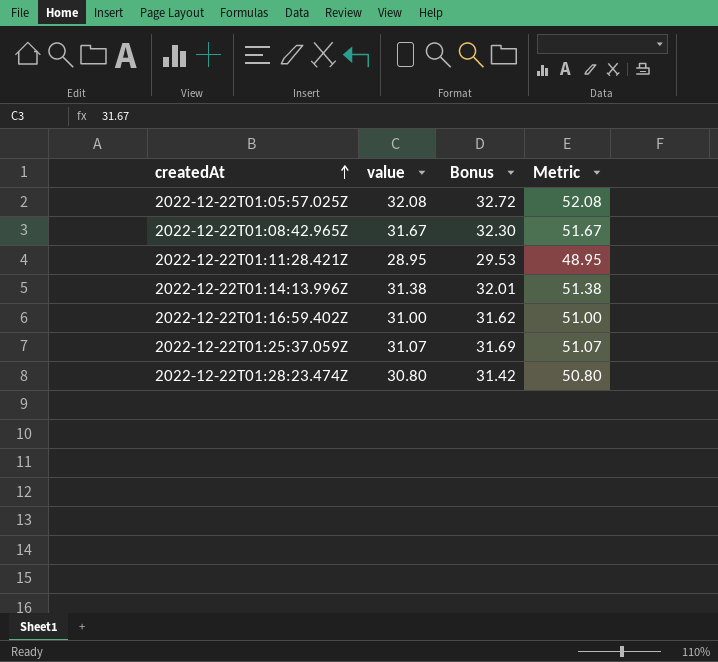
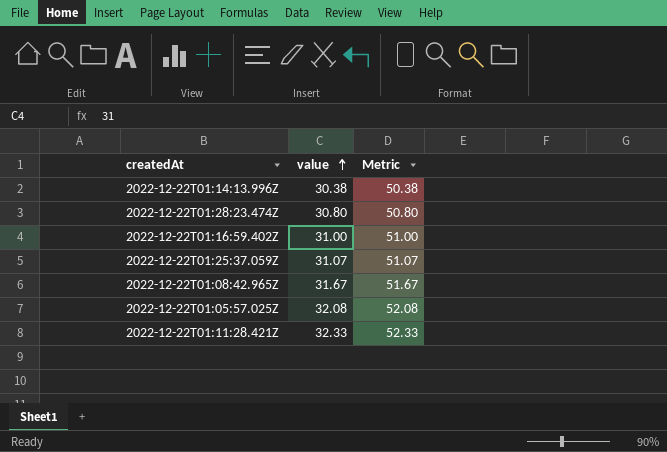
row order: createdAt ascending -> value ascending
column Bonus | formula: [value] * 1.02 -> none
2022-12-22T01:14:13.996Z | value: 31.38 -> 30.38
2022-12-22T01:14:13.996Z | Metric: 51.38 -> 50.38
2022-12-22T01:11:28.421Z | value: 28.95 -> 32.33
2022-12-22T01:11:28.421Z | Metric: 48.95 -> 52.33

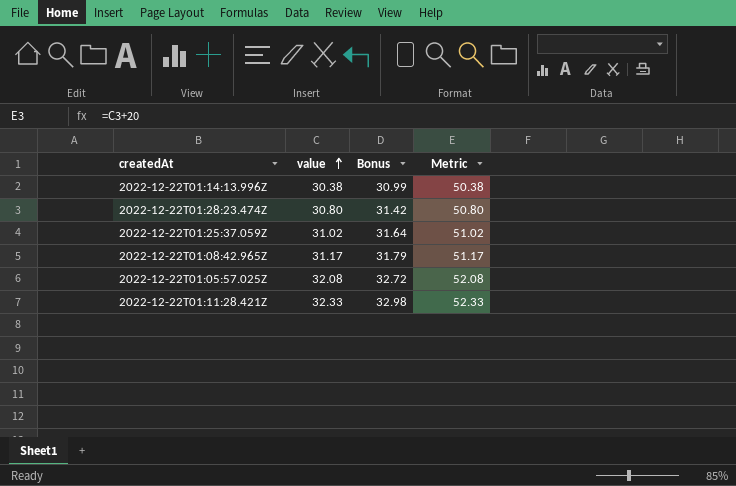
column Bonus | formula: none -> [value] * 1.02
row 2022-12-22T01:16:59.402Z: 31.00 | 51.00 -> none
2022-12-22T01:25:37.059Z | value: 31.07 -> 31.02
2022-12-22T01:25:37.059Z | Metric: 51.07 -> 51.02
2022-12-22T01:08:42.965Z | value: 31.67 -> 31.17
2022-12-22T01:08:42.965Z | Metric: 51.67 -> 51.17

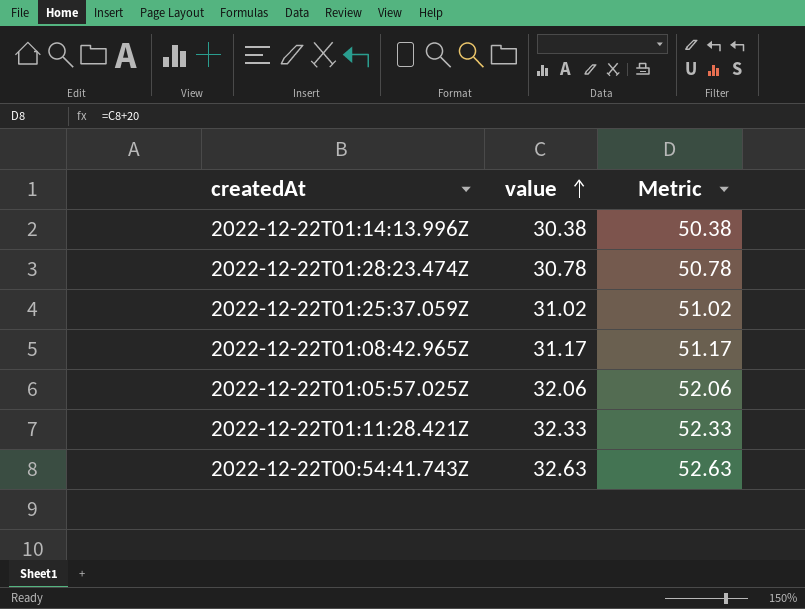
column Bonus | formula: [value] * 1.02 -> none
2022-12-22T01:28:23.474Z | value: 30.80 -> 30.78
2022-12-22T01:28:23.474Z | Metric: 50.80 -> 50.78
2022-12-22T01:05:57.025Z | value: 32.08 -> 32.06
2022-12-22T01:05:57.025Z | Metric: 52.08 -> 52.06
row 2022-12-22T00:54:41.743Z: none -> 32.63 | 52.63

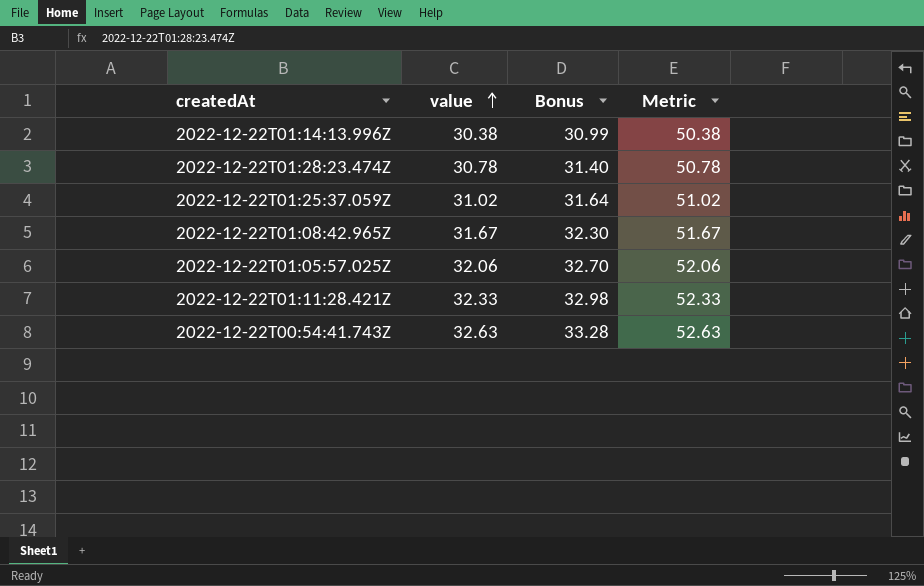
column Bonus | formula: none -> [value] * 1.02
2022-12-22T01:08:42.965Z | value: 31.17 -> 31.67
2022-12-22T01:08:42.965Z | Metric: 51.17 -> 51.67

